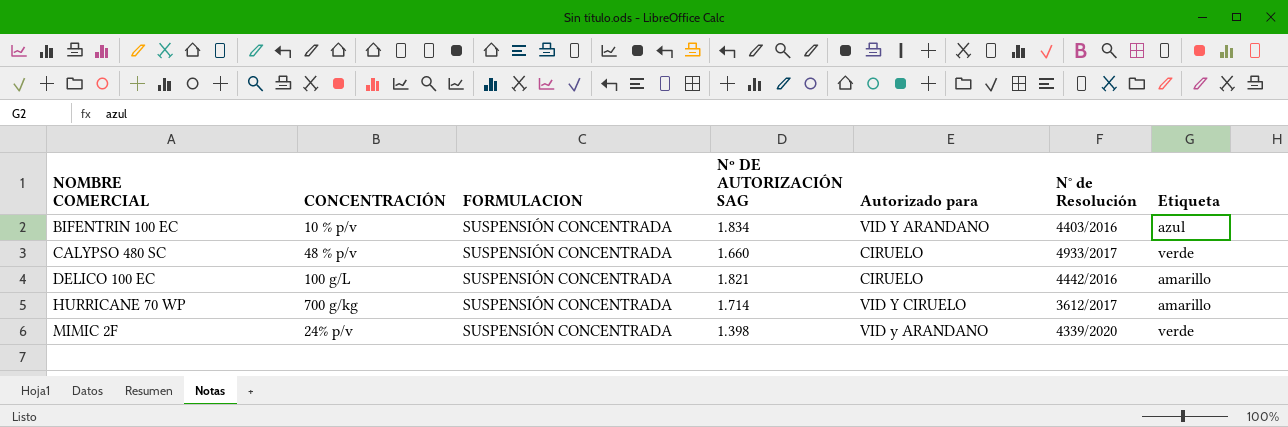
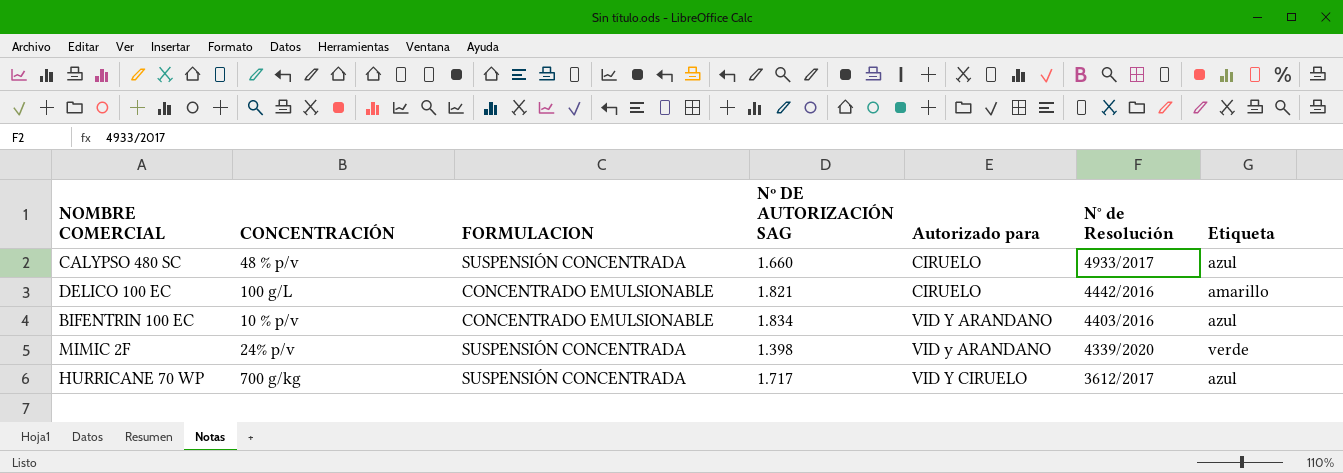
row order: NOMBRE COMERCIAL ascending -> Autorizado para ascending
CALYPSO 480 SC | Etiqueta: verde -> azul
DELICO 100 EC | FORMULACION: SUSPENSIÓN CONCENTRADA -> CONCENTRADO EMULSIONABLE
BIFENTRIN 100 EC | FORMULACION: SUSPENSIÓN CONCENTRADA -> CONCENTRADO EMULSIONABLE
HURRICANE 70 WP | Nº DE AUTORIZACIÓN SAG: 1.714 -> 1.717
HURRICANE 70 WP | Etiqueta: amarillo -> azul

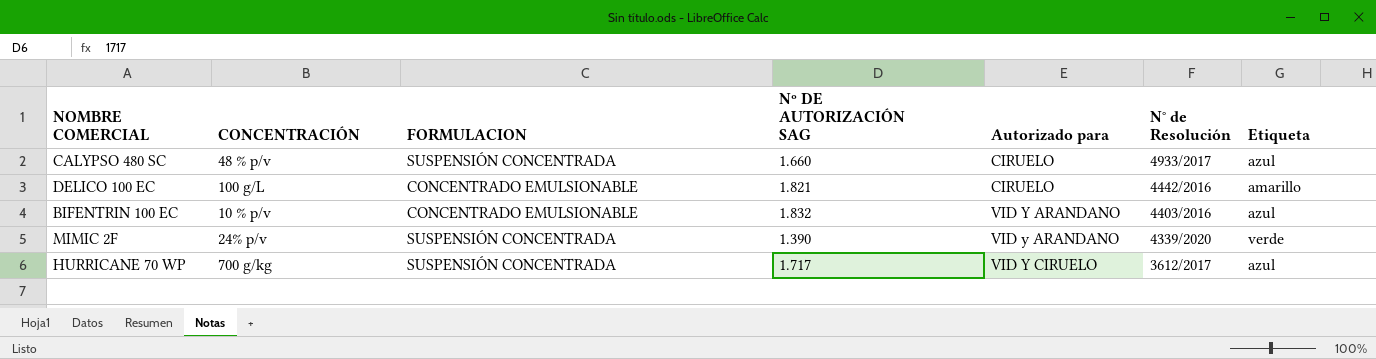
BIFENTRIN 100 EC | Nº DE AUTORIZACIÓN SAG: 1.834 -> 1.832
MIMIC 2F | Nº DE AUTORIZACIÓN SAG: 1.398 -> 1.390

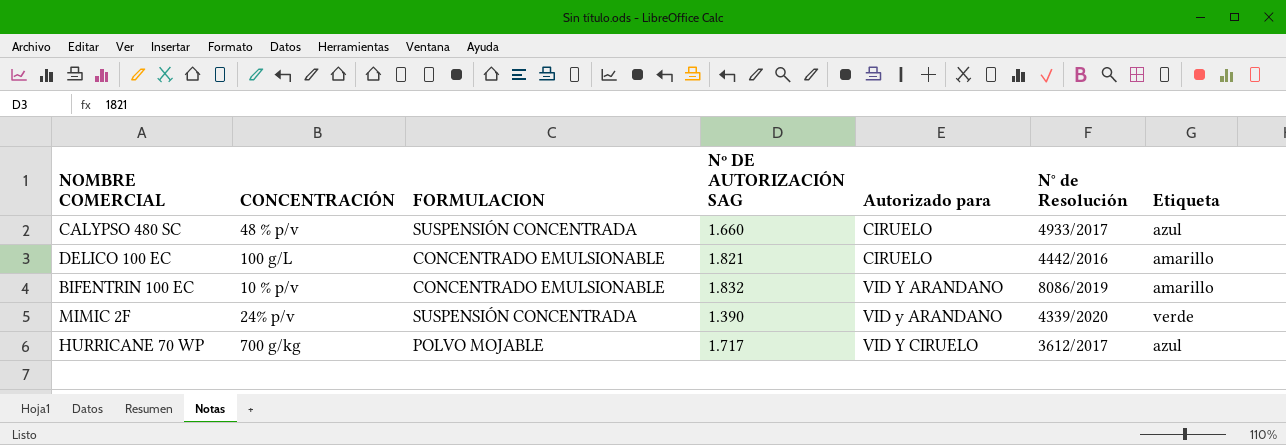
BIFENTRIN 100 EC | N° de Resolución: 4403/2016 -> 8086/2019
BIFENTRIN 100 EC | Etiqueta: azul -> amarillo
HURRICANE 70 WP | FORMULACION: SUSPENSIÓN CONCENTRADA -> POLVO MOJABLE

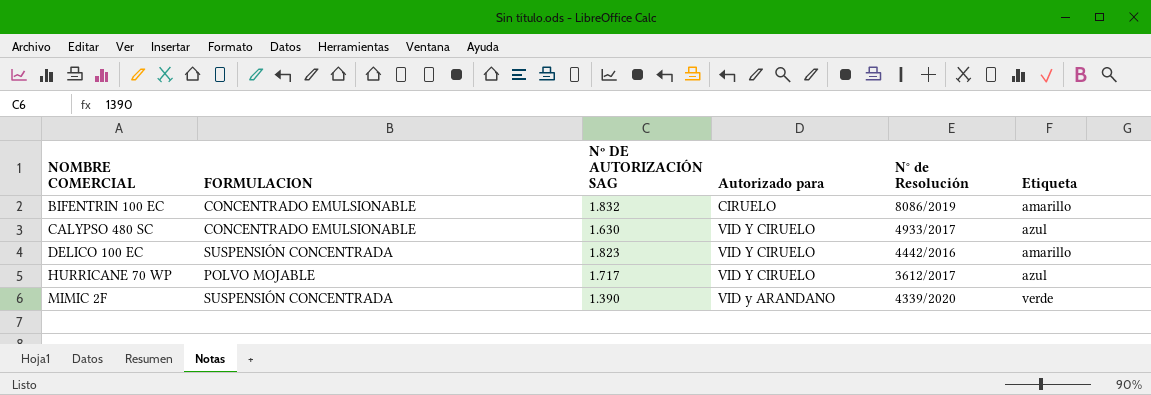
row order: Autorizado para ascending -> NOMBRE COMERCIAL ascending
column CONCENTRACIÓN | position: 2 -> none
BIFENTRIN 100 EC | Autorizado para: VID Y ARANDANO -> CIRUELO
CALYPSO 480 SC | FORMULACION: SUSPENSIÓN CONCENTRADA -> CONCENTRADO EMULSIONABLE
CALYPSO 480 SC | Nº DE AUTORIZACIÓN SAG: 1.660 -> 1.630
CALYPSO 480 SC | Autorizado para: CIRUELO -> VID Y CIRUELO
DELICO 100 EC | FORMULACION: CONCENTRADO EMULSIONABLE -> SUSPENSIÓN CONCENTRADA
DELICO 100 EC | Nº DE AUTORIZACIÓN SAG: 1.821 -> 1.823
DELICO 100 EC | Autorizado para: CIRUELO -> VID Y CIRUELO

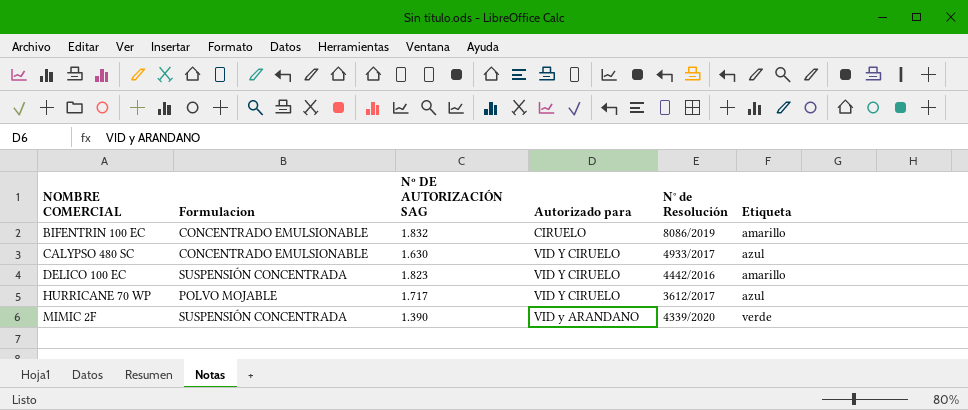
column name: FORMULACION -> Formulacion

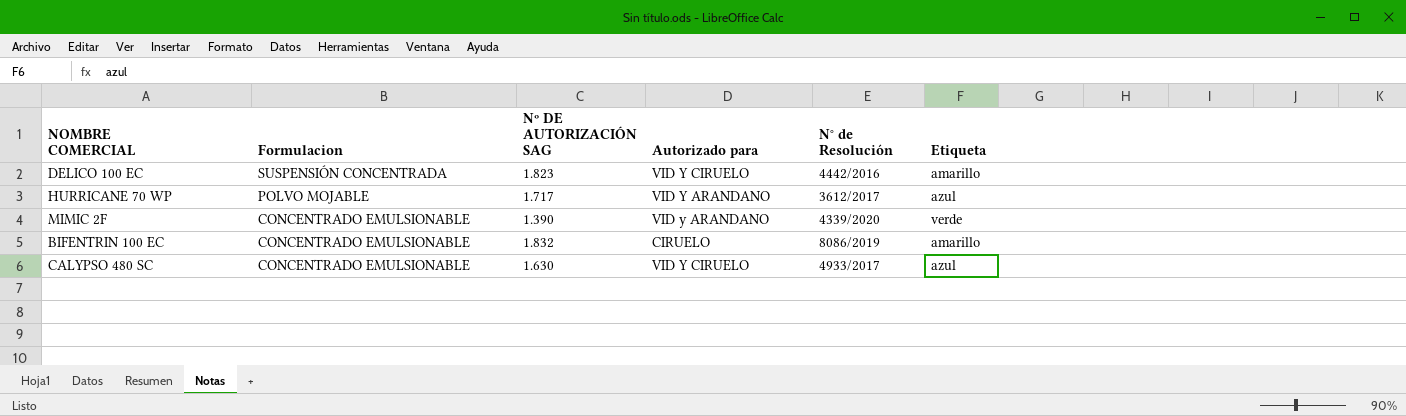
row order: NOMBRE COMERCIAL ascending -> Formulacion descending
HURRICANE 70 WP | Autorizado para: VID Y CIRUELO -> VID Y ARANDANO
MIMIC 2F | Formulacion: SUSPENSIÓN CONCENTRADA -> CONCENTRADO EMULSIONABLE

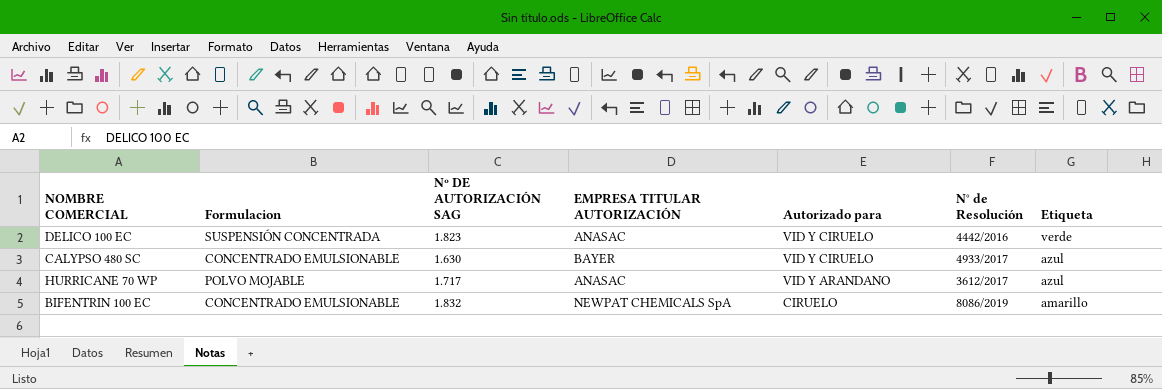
row order: Formulacion descending -> Autorizado para descending
column EMPRESA TITULAR AUTORIZACIÓN | position: none -> 4
row MIMIC 2F: CONCENTRADO EMULSIONABLE | 1.390 | VID y ARANDANO | 4339/2020 | verde -> none
DELICO 100 EC | Etiqueta: amarillo -> verde

